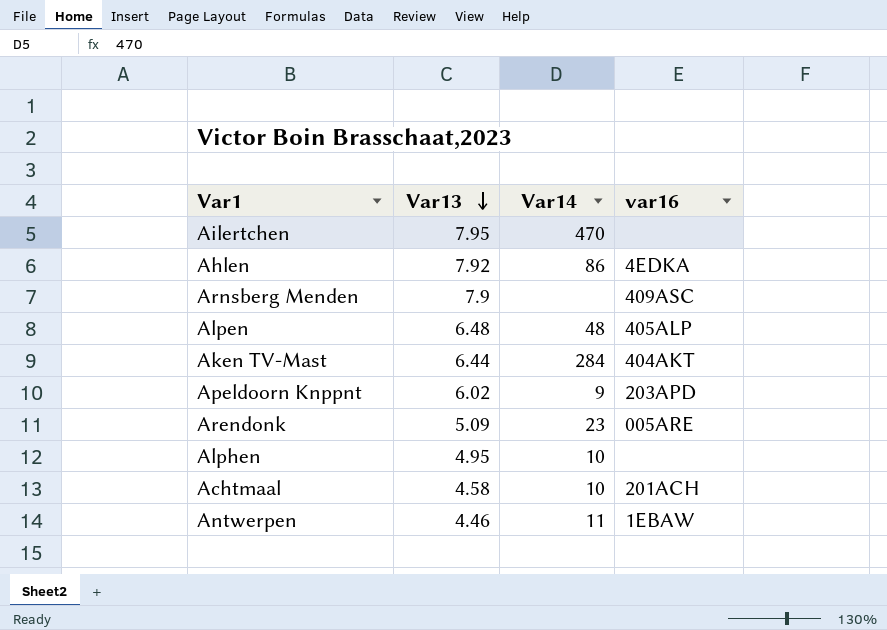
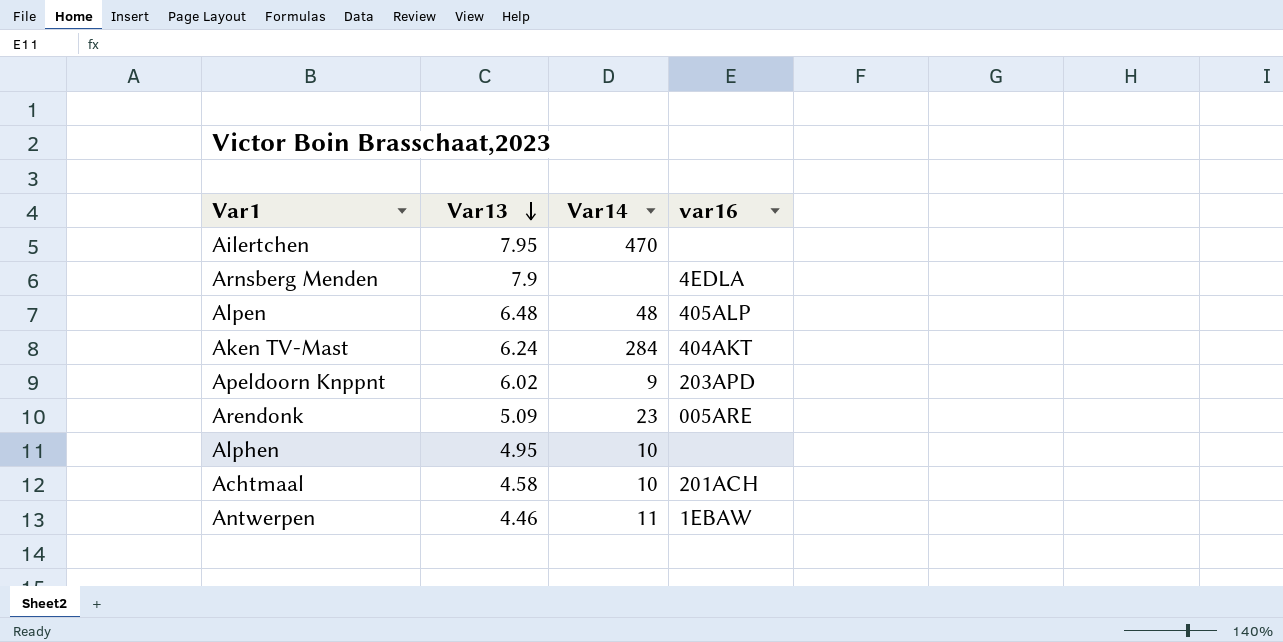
row Ahlen: 7.92 | 86 | 4EDKA -> none
Arnsberg Menden | var16: 409ASC -> 4EDLA
Aken TV-Mast | Var13: 6.44 -> 6.24

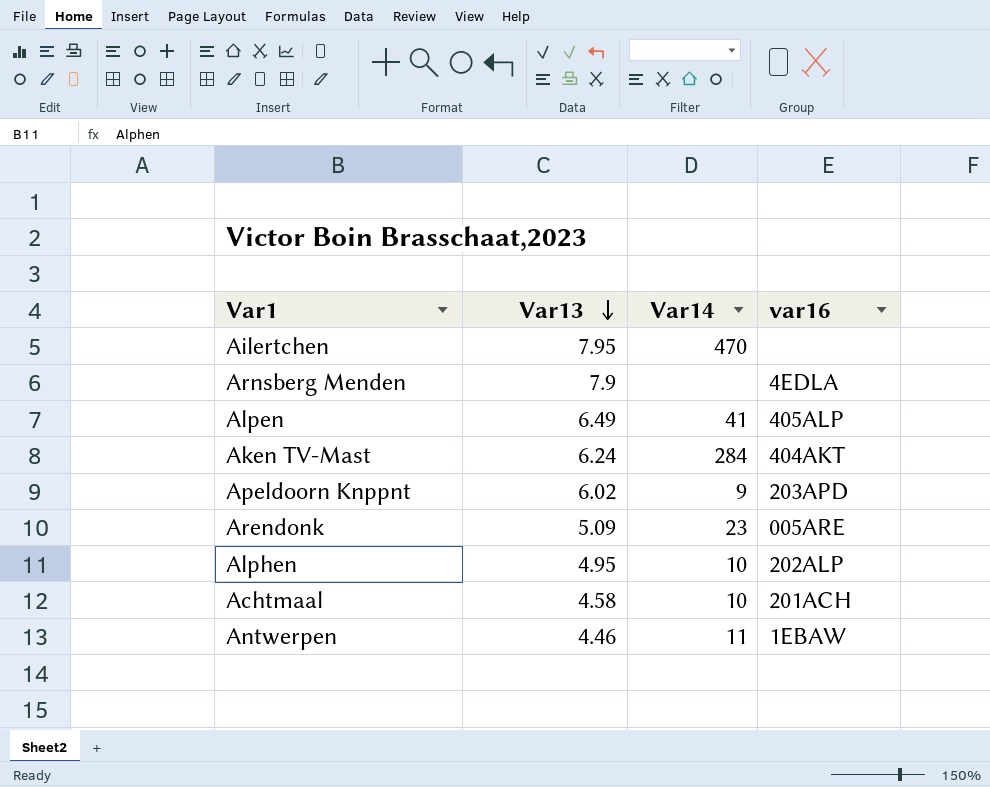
Alpen | Var13: 6.48 -> 6.49
Alpen | Var14: 48 -> 41
Alphen | var16: none -> 202ALP

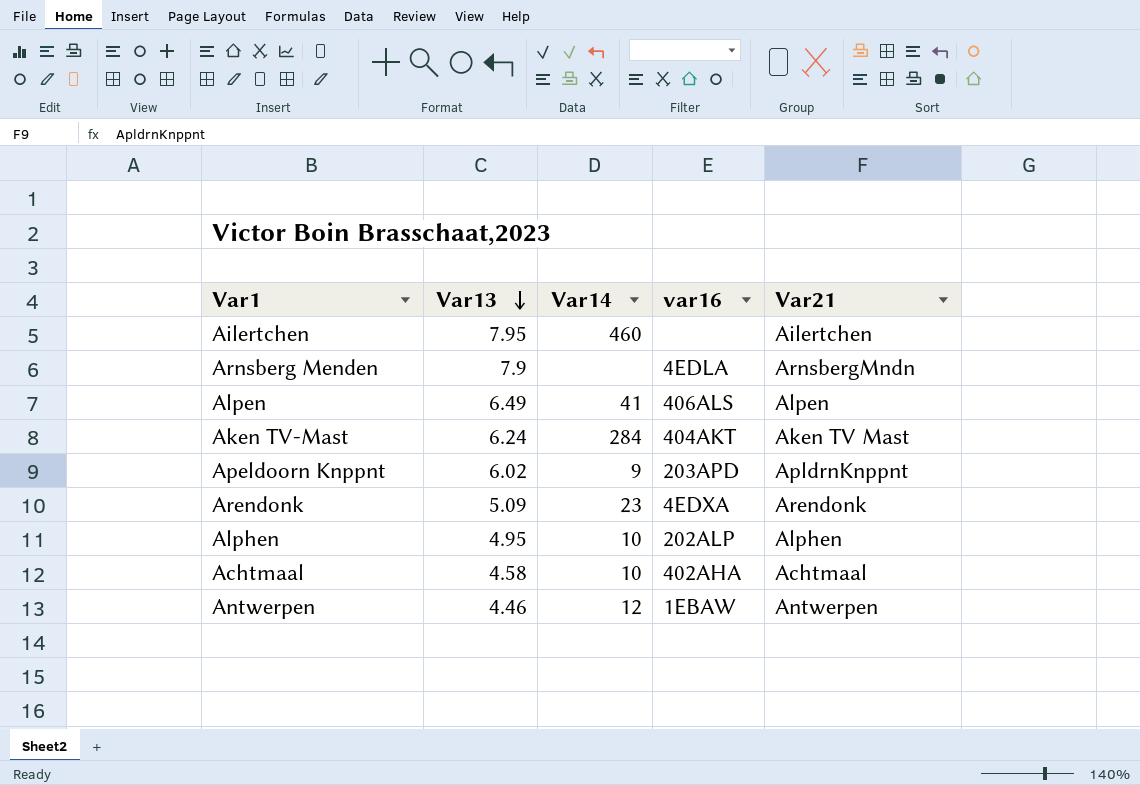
column Var21 | position: none -> 5
Ailertchen | Var14: 470 -> 460
Alpen | var16: 405ALP -> 406ALS
Arendonk | var16: 005ARE -> 4EDXA
Achtmaal | var16: 201ACH -> 402AHA
Antwerpen | Var14: 11 -> 12

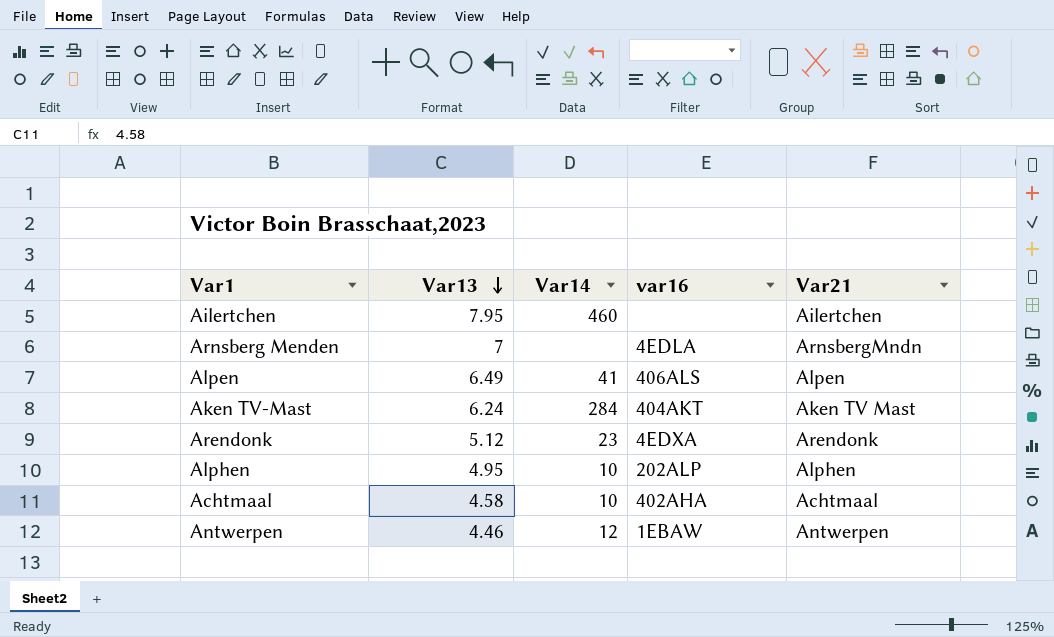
row Apeldoorn Knppnt: 6.02 | 9 | 203APD | ApldrnKnppnt -> none
Arnsberg Menden | Var13: 7.9 -> 7
Arendonk | Var13: 5.09 -> 5.12

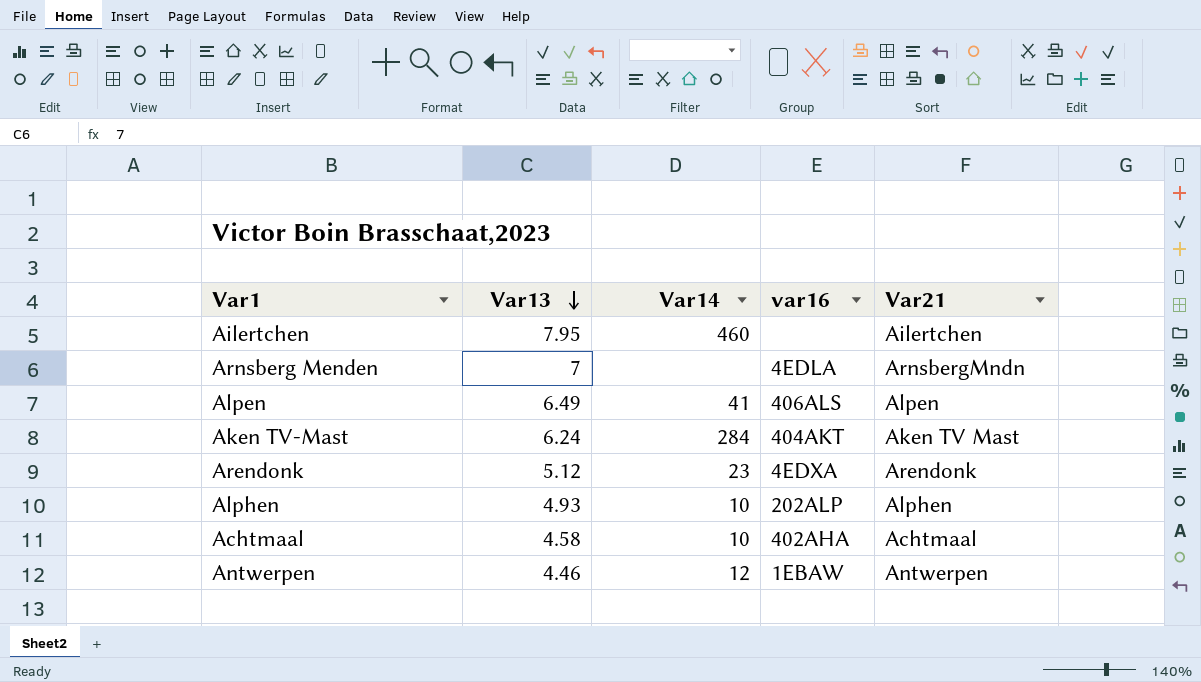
Alphen | Var13: 4.95 -> 4.93

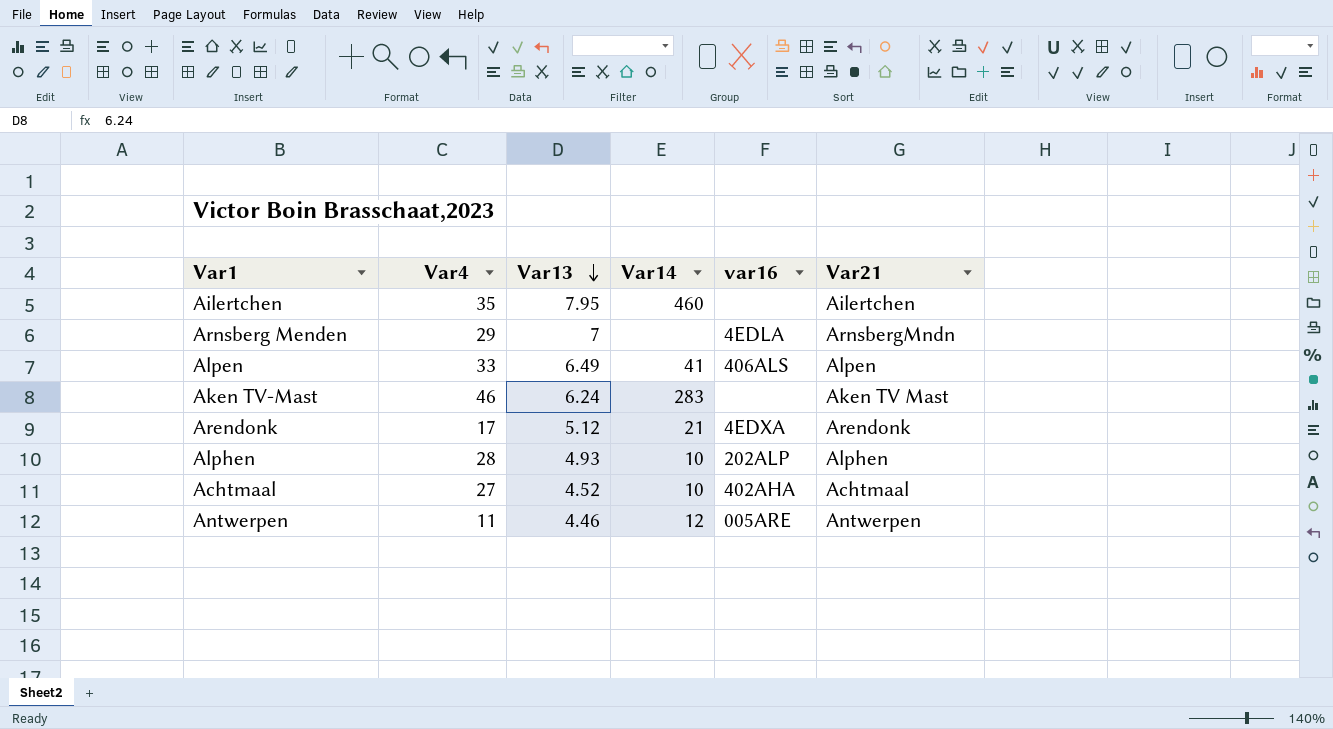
column Var4 | position: none -> 2
Aken TV-Mast | Var14: 284 -> 283
Aken TV-Mast | var16: 404AKT -> none
Arendonk | Var14: 23 -> 21
Achtmaal | Var13: 4.58 -> 4.52
Antwerpen | var16: 1EBAW -> 005ARE

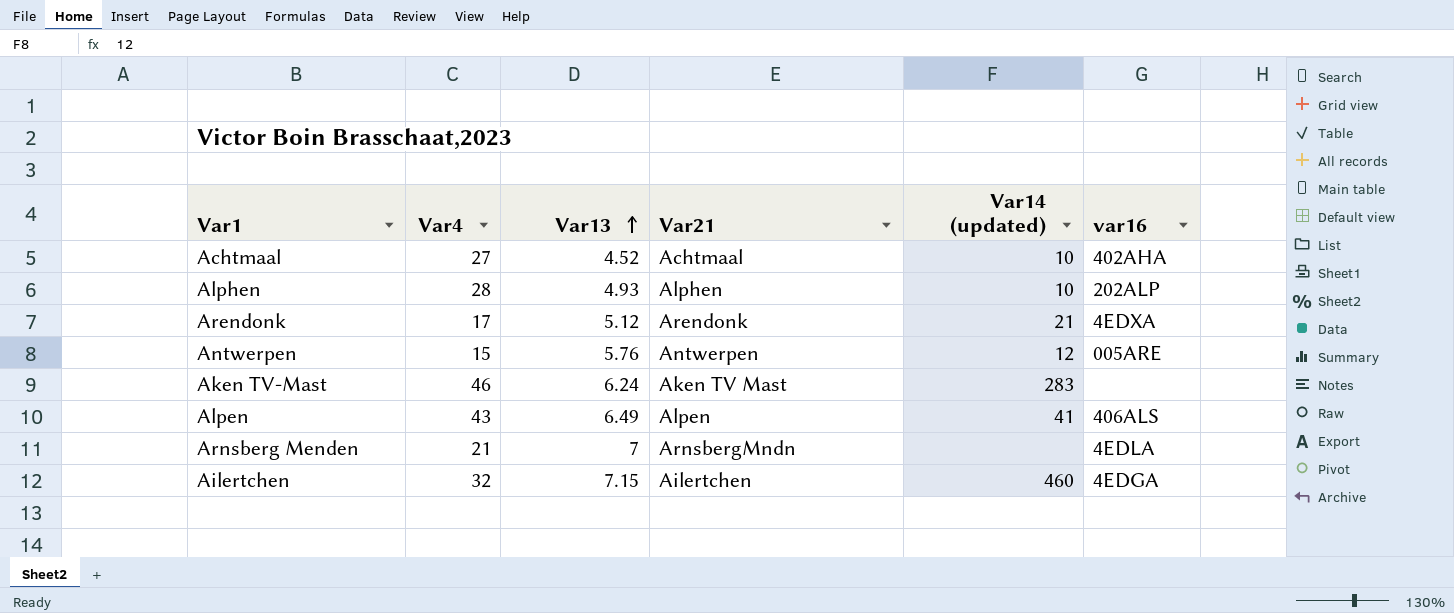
row order: Var13 descending -> Var13 ascending
column Var21 | position: 6 -> 4
column name: Var14 -> Var14 (updated)
Antwerpen | Var4: 11 -> 15
Antwerpen | Var13: 4.46 -> 5.76
Alpen | Var4: 33 -> 43
Arnsberg Menden | Var4: 29 -> 21
Ailertchen | Var4: 35 -> 32
Ailertchen | Var13: 7.95 -> 7.15
Ailertchen | var16: none -> 4EDGA

